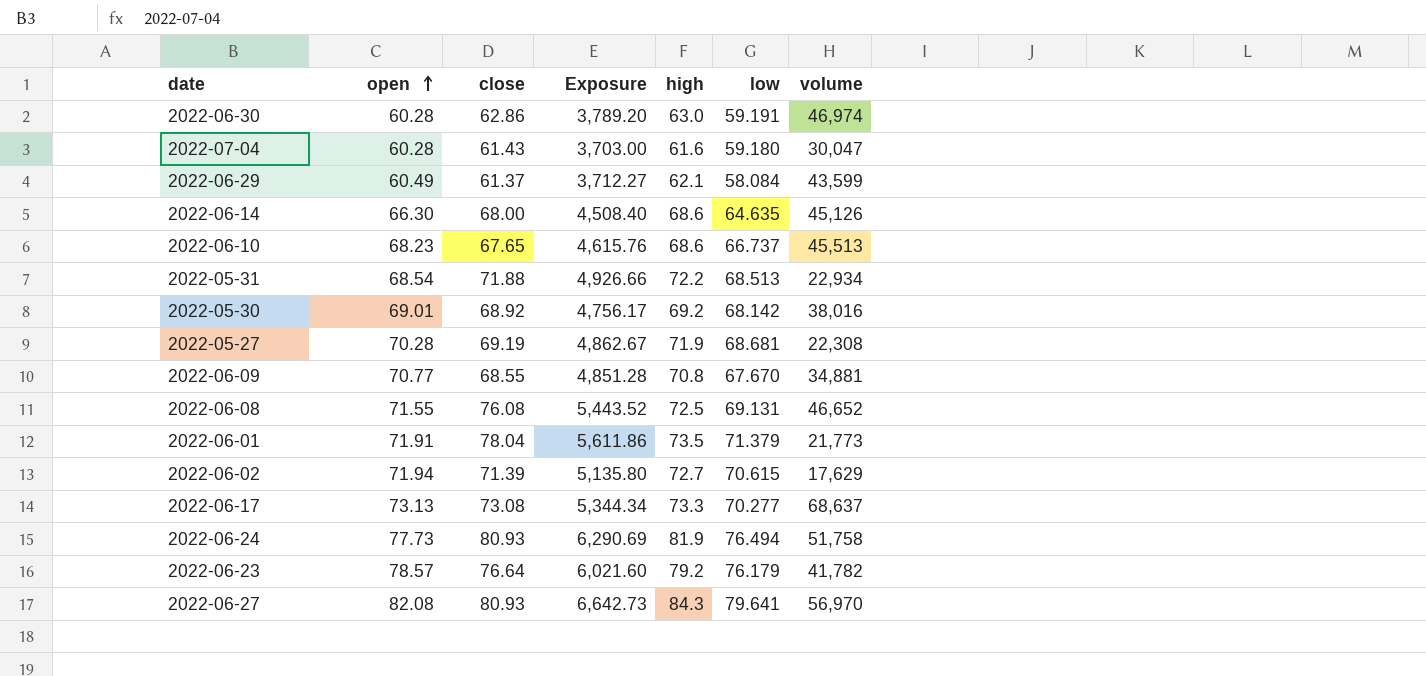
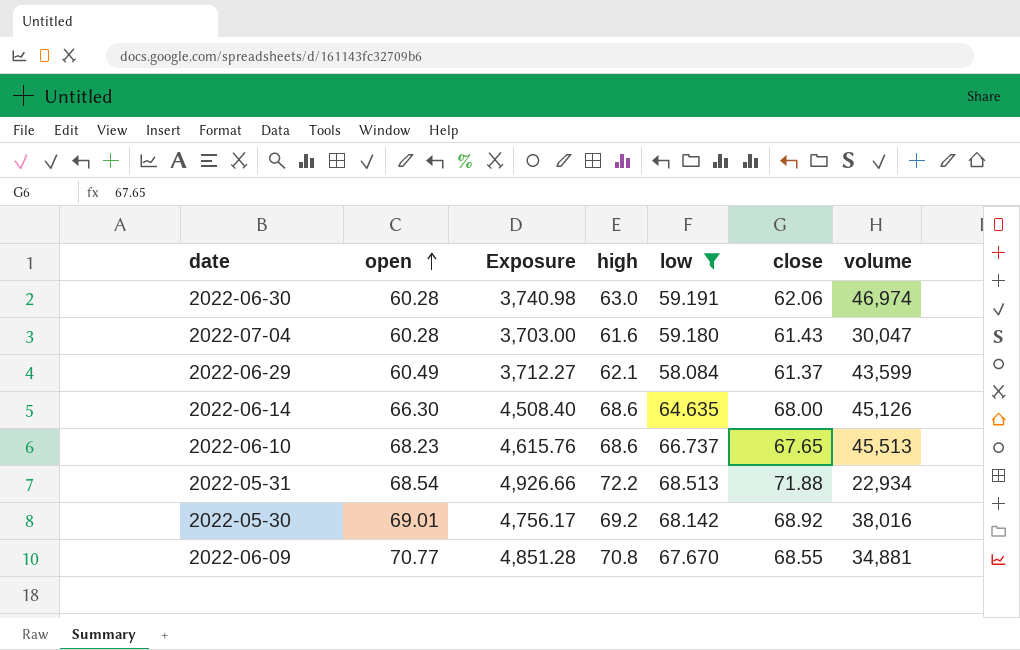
filter: none -> low <= 68.513
column close | position: 3 -> 6
2022-06-30 | Exposure: 3,789.20 -> 3,740.98
2022-06-30 | close: 62.86 -> 62.06

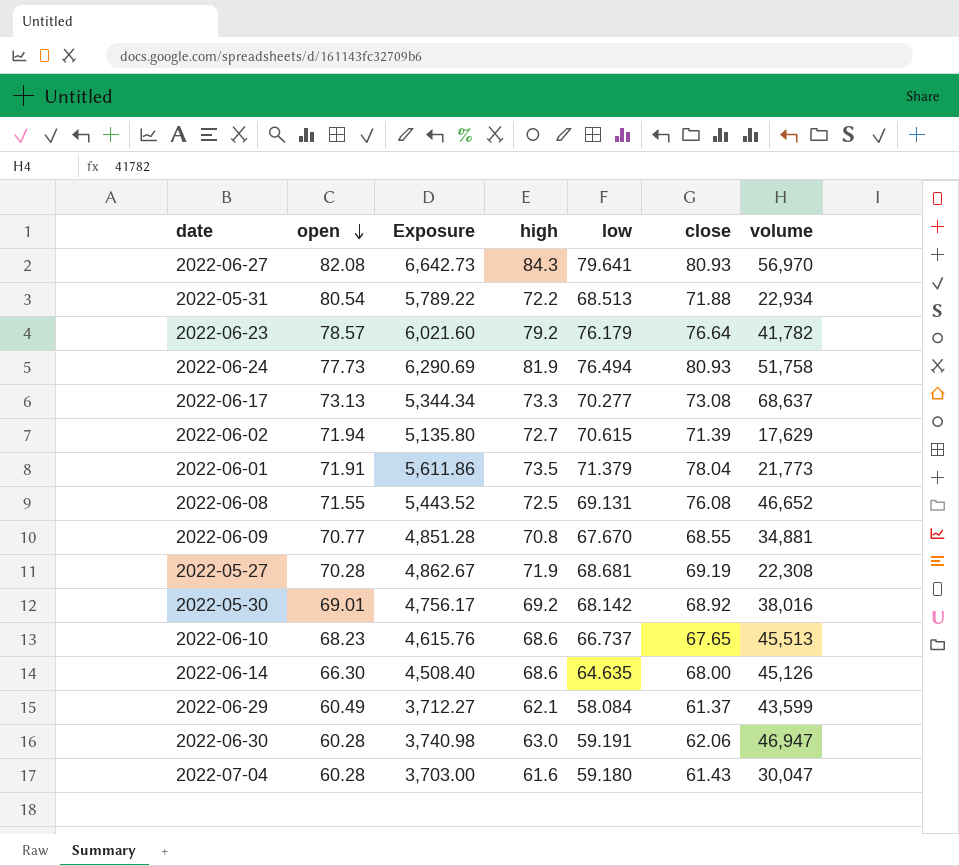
filter: low <= 68.513 -> none
row order: open ascending -> open descending
2022-05-31 | open: 68.54 -> 80.54
2022-05-31 | Exposure: 4,926.66 -> 5,789.22
2022-06-30 | volume: 46,974 -> 46,947

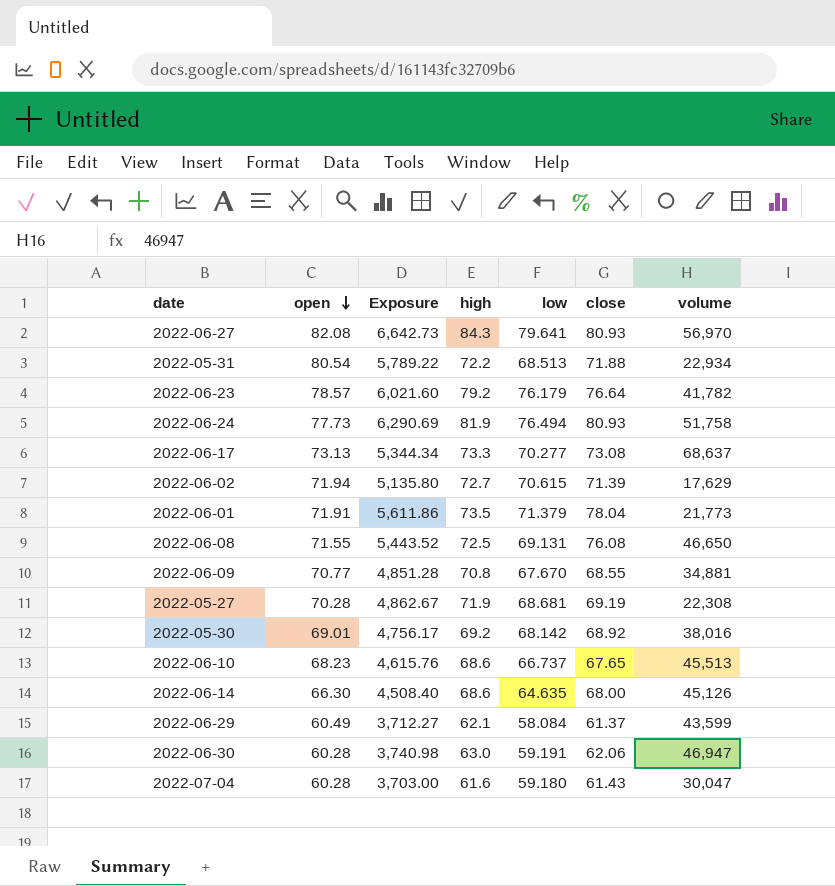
2022-06-08 | volume: 46,652 -> 46,650

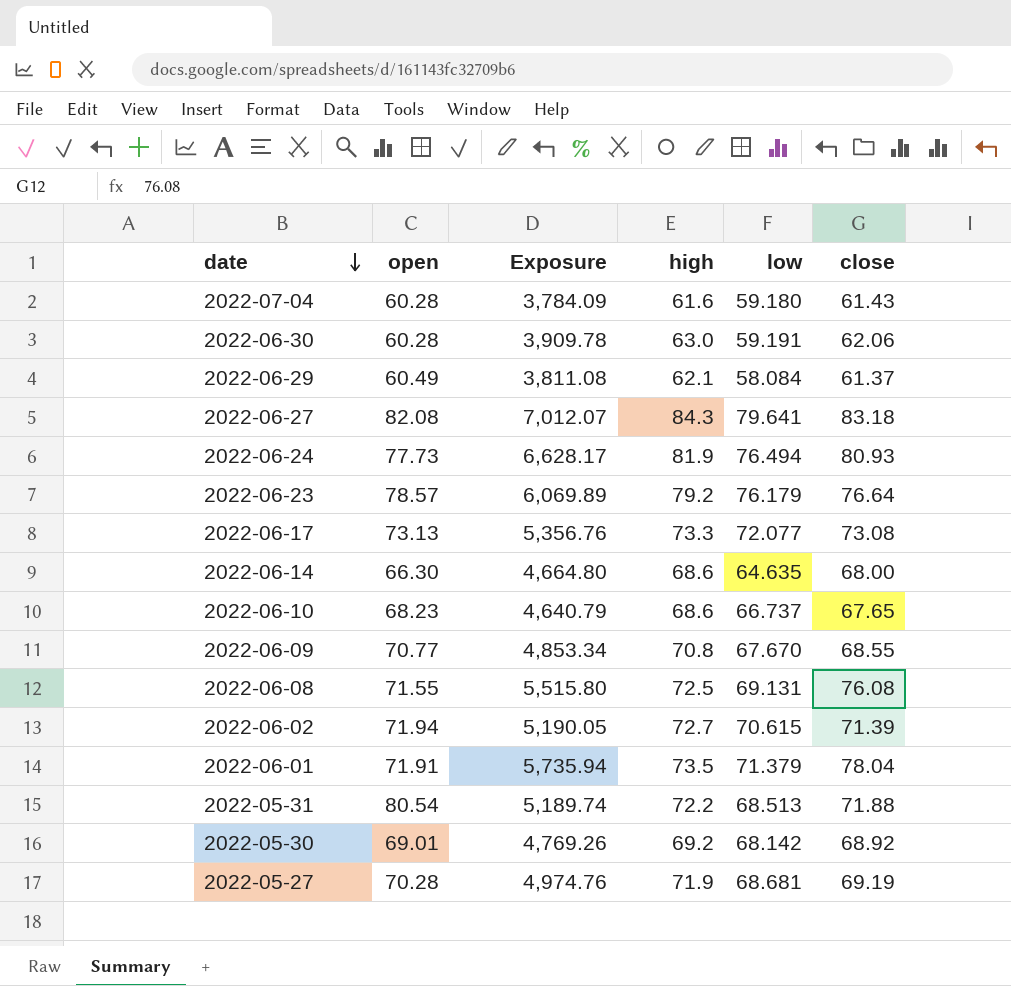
row order: open descending -> date descending
column volume | position: 7 -> none
column Exposure | formula: [open] * [close] -> [high] * [close]
2022-06-27 | close: 80.93 -> 83.18
2022-06-17 | low: 70.277 -> 72.077

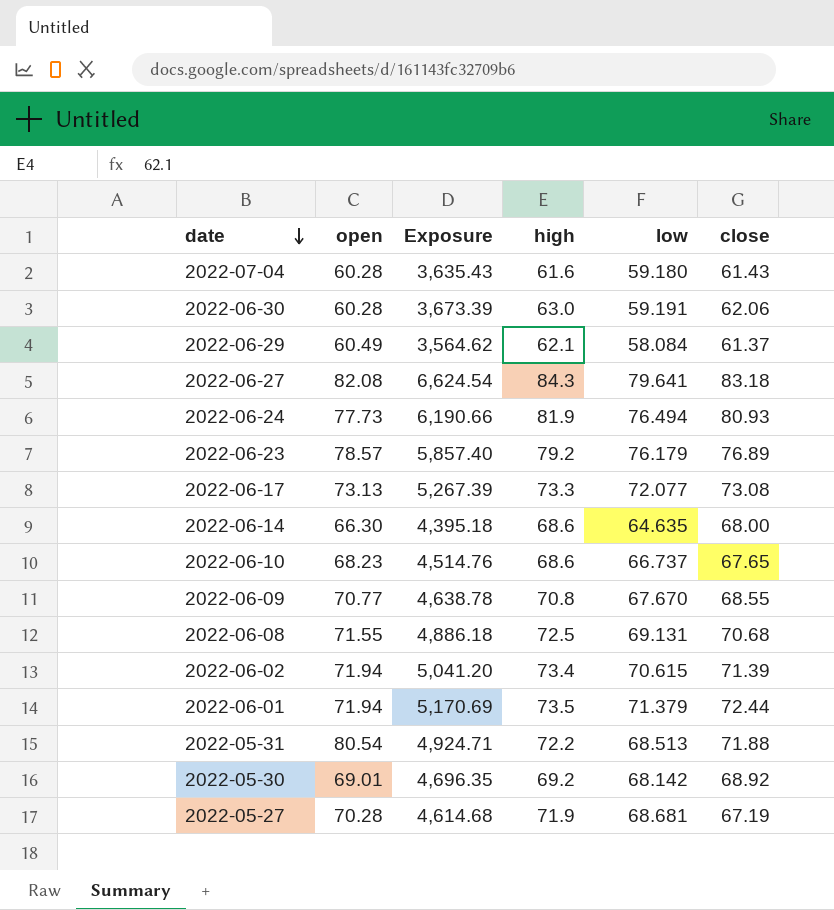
column Exposure | formula: [high] * [close] -> [low] * [close]
2022-06-23 | close: 76.64 -> 76.89
2022-06-08 | close: 76.08 -> 70.68
2022-06-02 | high: 72.7 -> 73.4
2022-06-01 | open: 71.91 -> 71.94
2022-06-01 | close: 78.04 -> 72.44
2022-05-27 | close: 69.19 -> 67.19

